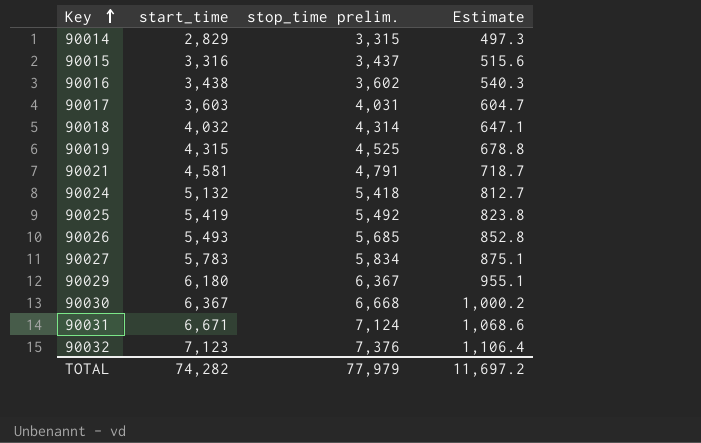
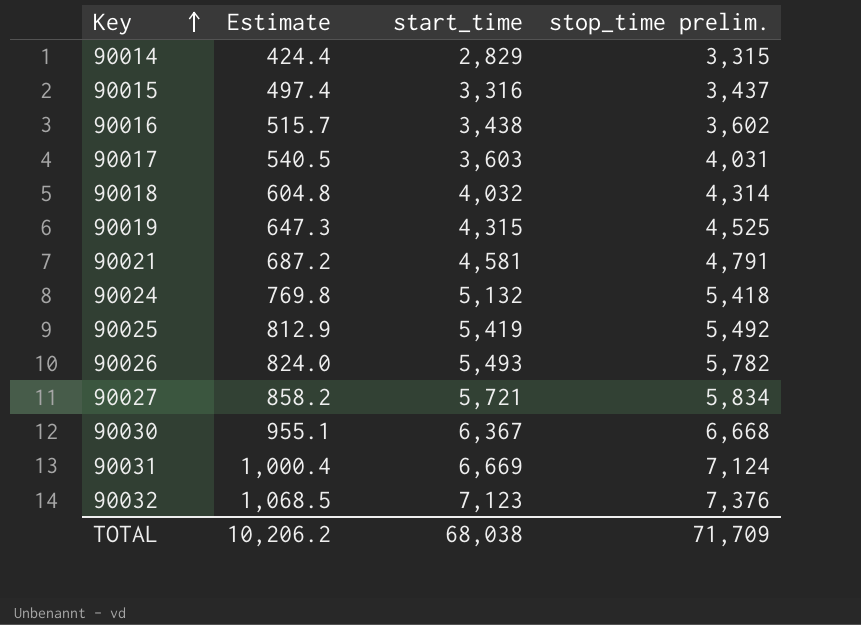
column Estimate | formula: [stop_time prelim.] * 0.15 -> [start_time] * 0.15
column Estimate | position: 4 -> 2
row 90029: 6,180 | 6,367 | 955.1 -> none
90026 | stop_time prelim.: 5,685 -> 5,782
90027 | start_time: 5,783 -> 5,721
90031 | start_time: 6,671 -> 6,669
TOTAL | Estimate: 11,697.2 -> 10,206.2
TOTAL | start_time: 74,282 -> 68,038
TOTAL | stop_time prelim.: 77,979 -> 71,709

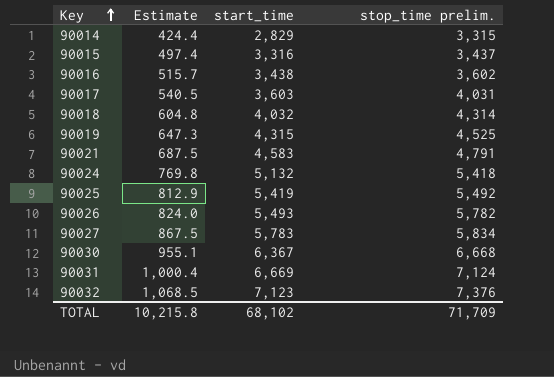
90021 | Estimate: 687.2 -> 687.5
90021 | start_time: 4,581 -> 4,583
90027 | Estimate: 858.2 -> 867.5
90027 | start_time: 5,721 -> 5,783
TOTAL | Estimate: 10,206.2 -> 10,215.8
TOTAL | start_time: 68,038 -> 68,102

